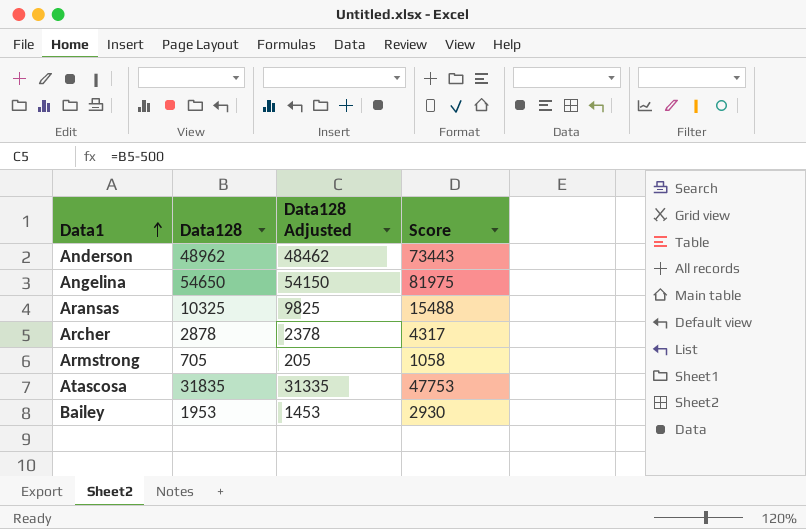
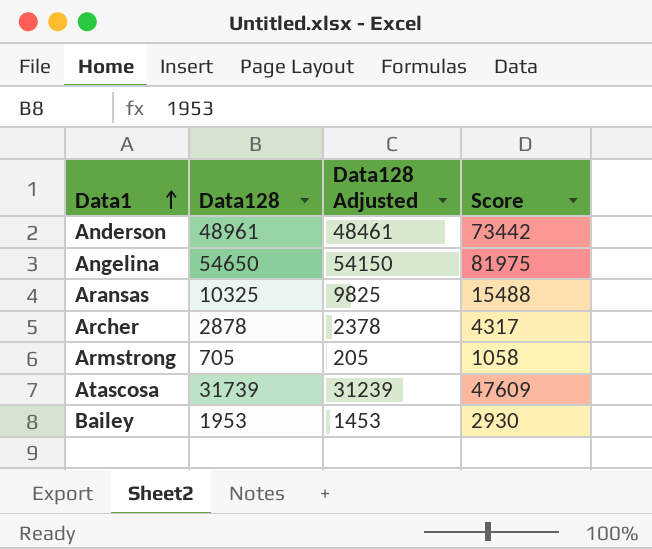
Anderson | Data128: 48962 -> 48961
Anderson | Data128 Adjusted: 48462 -> 48461
Anderson | Score: 73443 -> 73442
Atascosa | Data128: 31835 -> 31739
Atascosa | Data128 Adjusted: 31335 -> 31239
Atascosa | Score: 47753 -> 47609

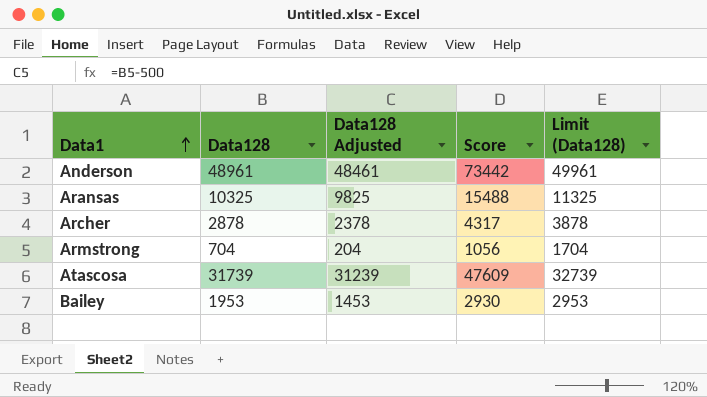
column Limit (Data128) | formula: none -> [Data128] + 1000
row Angelina: 54650 | 54150 | 81975 -> none
Armstrong | Data128: 705 -> 704
Armstrong | Data128 Adjusted: 205 -> 204
Armstrong | Score: 1058 -> 1056

